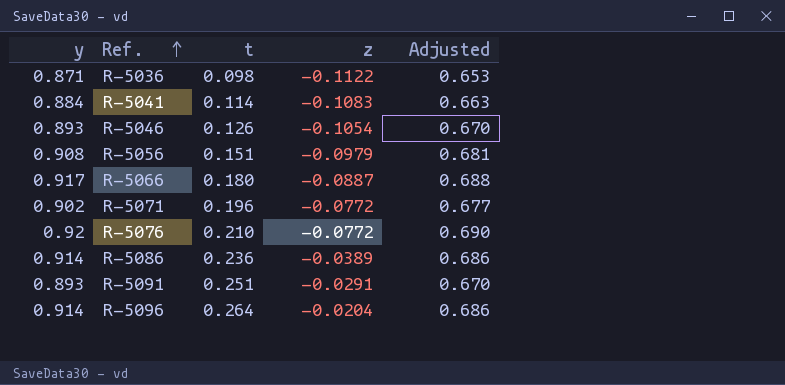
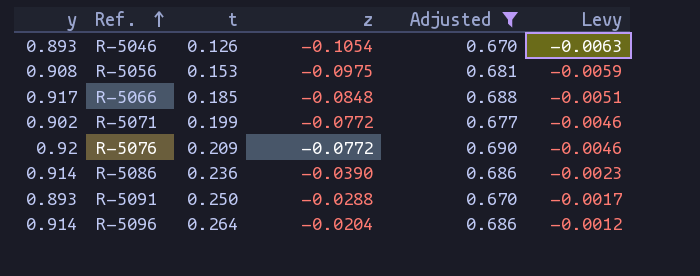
filter: none -> Adjusted >= 0.670
column Levy | formula: none -> [z] * 0.06
R-5056 | t: 0.151 -> 0.153
R-5056 | z: -0.0979 -> -0.0975
R-5066 | t: 0.180 -> 0.185
R-5066 | z: -0.0887 -> -0.0848
R-5071 | t: 0.196 -> 0.199
R-5076 | t: 0.210 -> 0.209
R-5086 | z: -0.0389 -> -0.0390
R-5091 | t: 0.251 -> 0.250
R-5091 | z: -0.0291 -> -0.0288

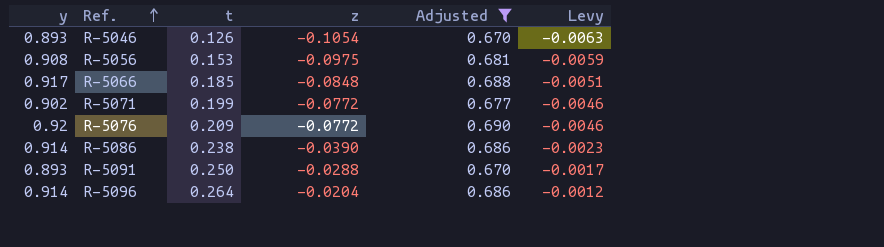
R-5086 | t: 0.236 -> 0.238

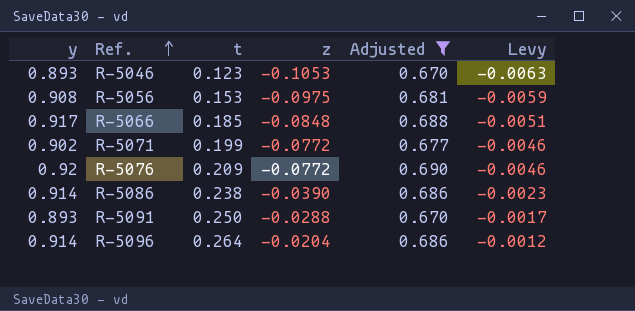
R-5046 | t: 0.126 -> 0.123
R-5046 | z: -0.1054 -> -0.1053

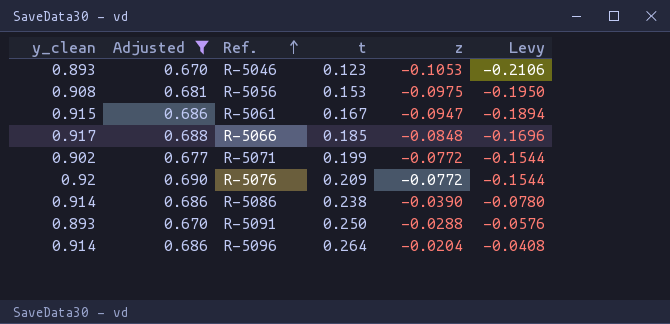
column name: y -> y_clean
column Adjusted | position: 5 -> 2
column Levy | formula: [z] * 0.06 -> [z] * 2
row R-5061: none -> 0.915 | 0.686 | 0.167 | -0.0947 | -0.1894

